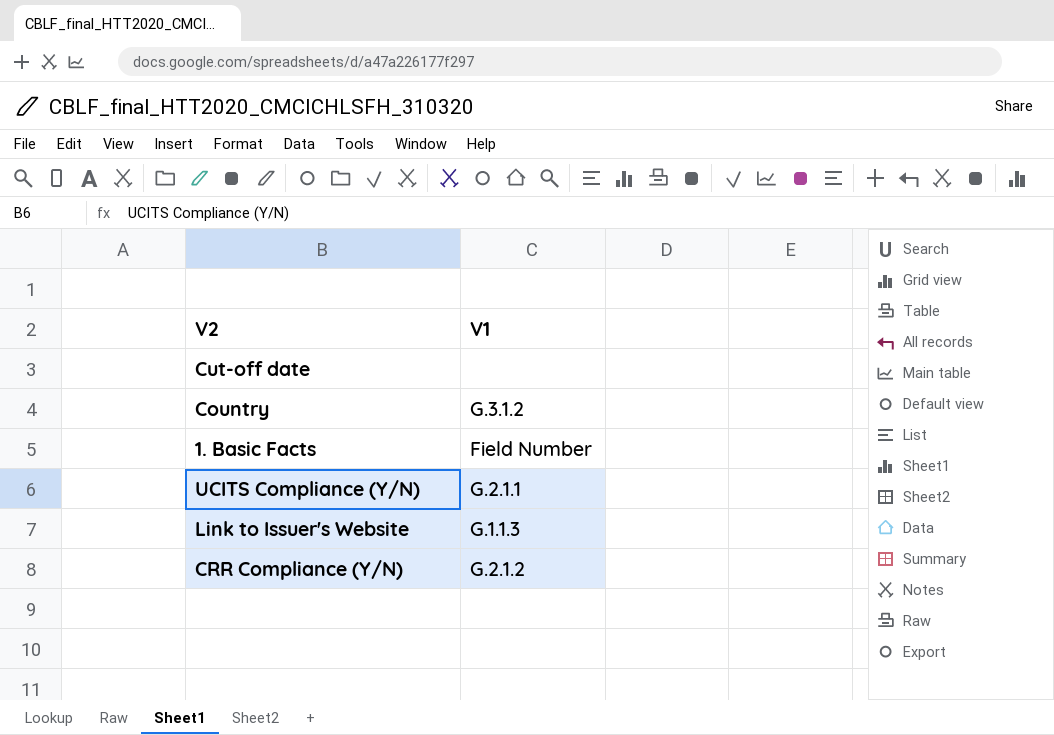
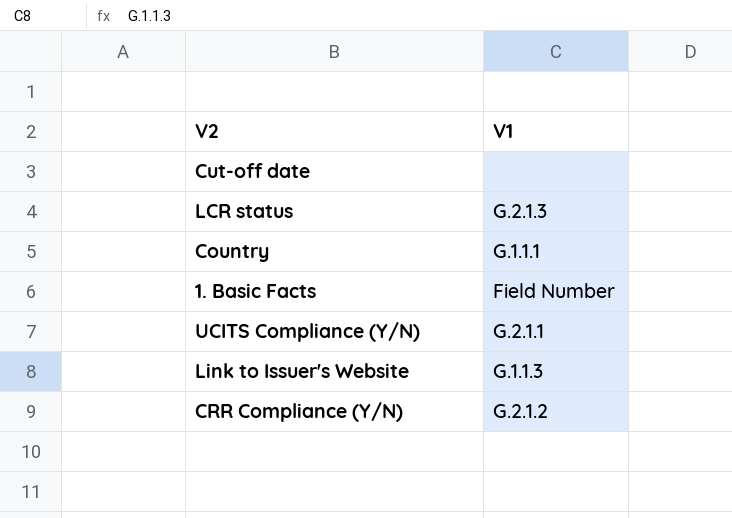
row LCR status: none -> G.2.1.3
Country | V1: G.3.1.2 -> G.1.1.1

